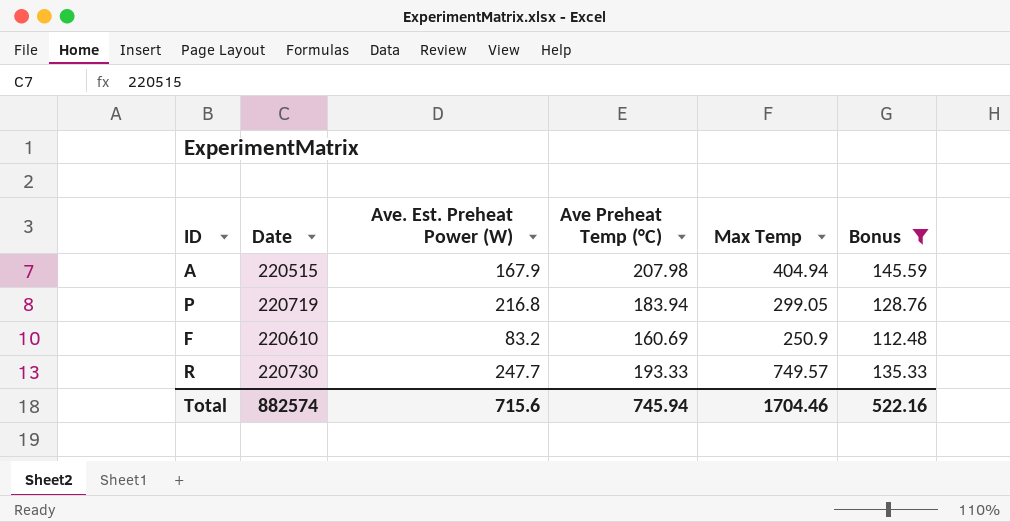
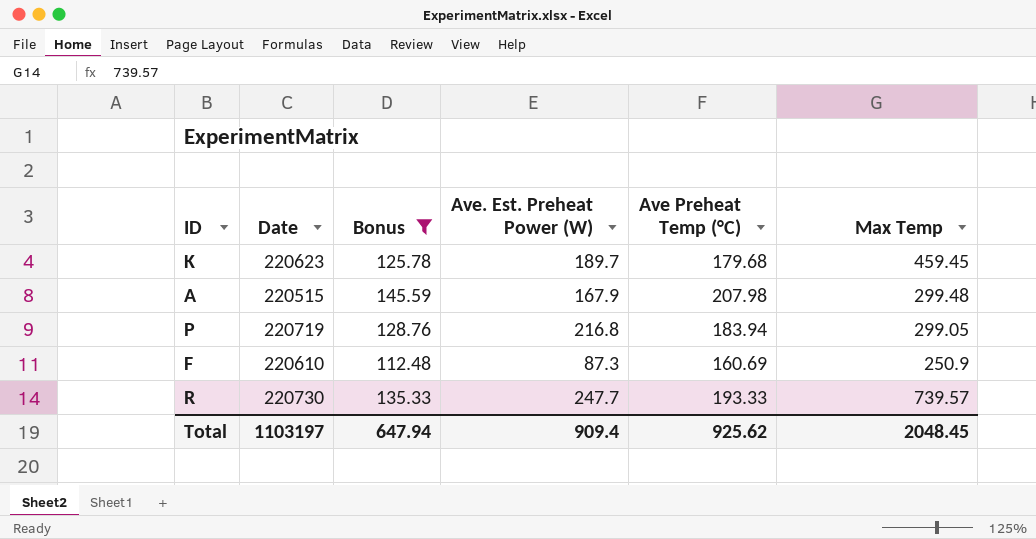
column Bonus | position: 6 -> 3
row K: none -> 220623 | 125.78 | 189.7 | 179.68 | 459.45
A | Max Temp: 404.94 -> 299.48
F | Ave. Est. Preheat Power (W): 83.2 -> 87.3
R | Max Temp: 749.57 -> 739.57
Total | Date: 882574 -> 1103197
Total | Bonus: 522.16 -> 647.94
Total | Ave. Est. Preheat Power (W): 715.6 -> 909.4
Total | Ave Preheat Temp (°C): 745.94 -> 925.62
Total | Max Temp: 1704.46 -> 2048.45

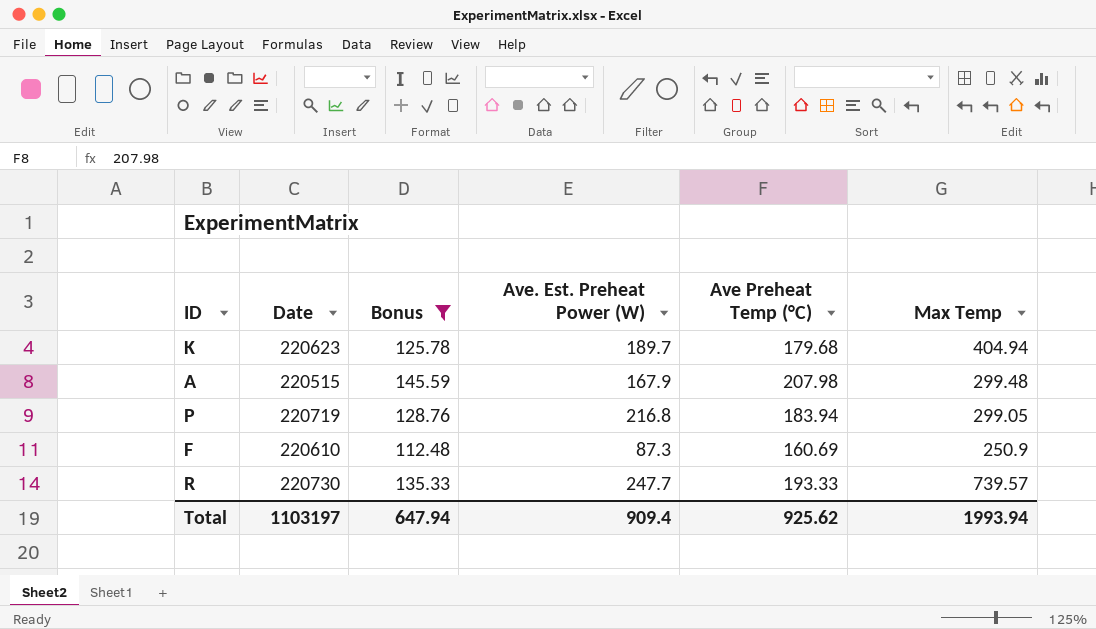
K | Max Temp: 459.45 -> 404.94
Total | Max Temp: 2048.45 -> 1993.94

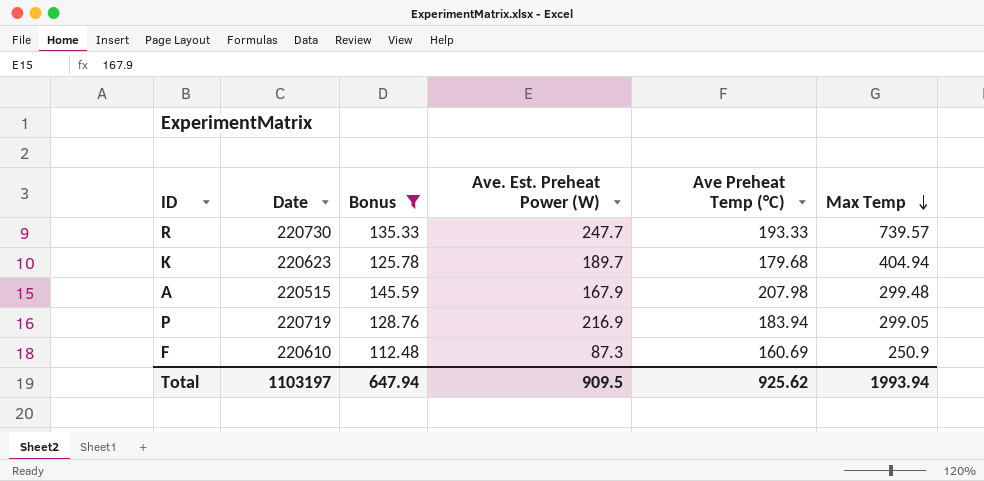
row order: none -> Max Temp descending
P | Ave. Est. Preheat Power (W): 216.8 -> 216.9
Total | Ave. Est. Preheat Power (W): 909.4 -> 909.5

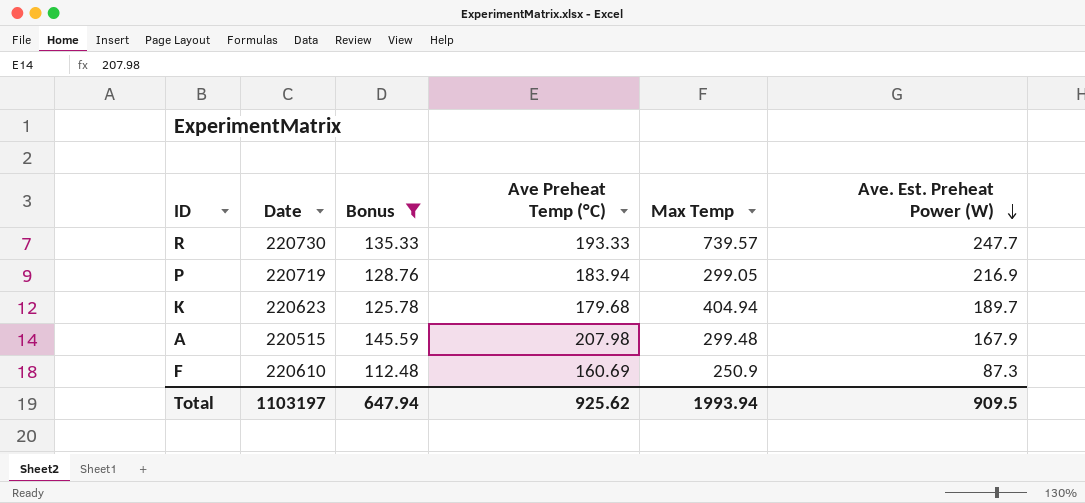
row order: Max Temp descending -> Ave. Est. Preheat Power (W) descending
column Ave. Est. Preheat Power (W) | position: 4 -> 6

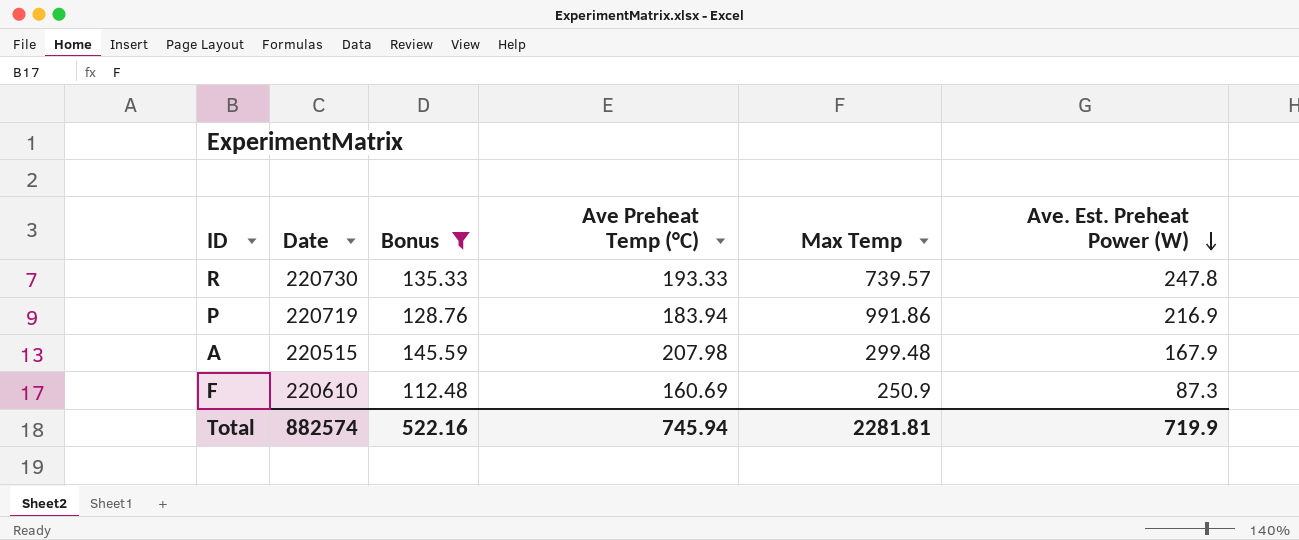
row K: 220623 | 125.78 | 179.68 | 404.94 | 189.7 -> none
R | Ave. Est. Preheat Power (W): 247.7 -> 247.8
P | Max Temp: 299.05 -> 991.86
Total | Date: 1103197 -> 882574
Total | Bonus: 647.94 -> 522.16
Total | Ave Preheat Temp (°C): 925.62 -> 745.94
Total | Max Temp: 1993.94 -> 2281.81
Total | Ave. Est. Preheat Power (W): 909.5 -> 719.9

